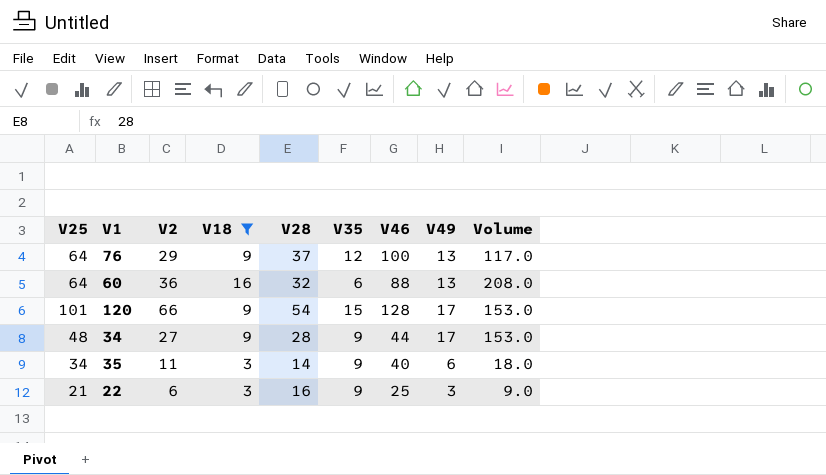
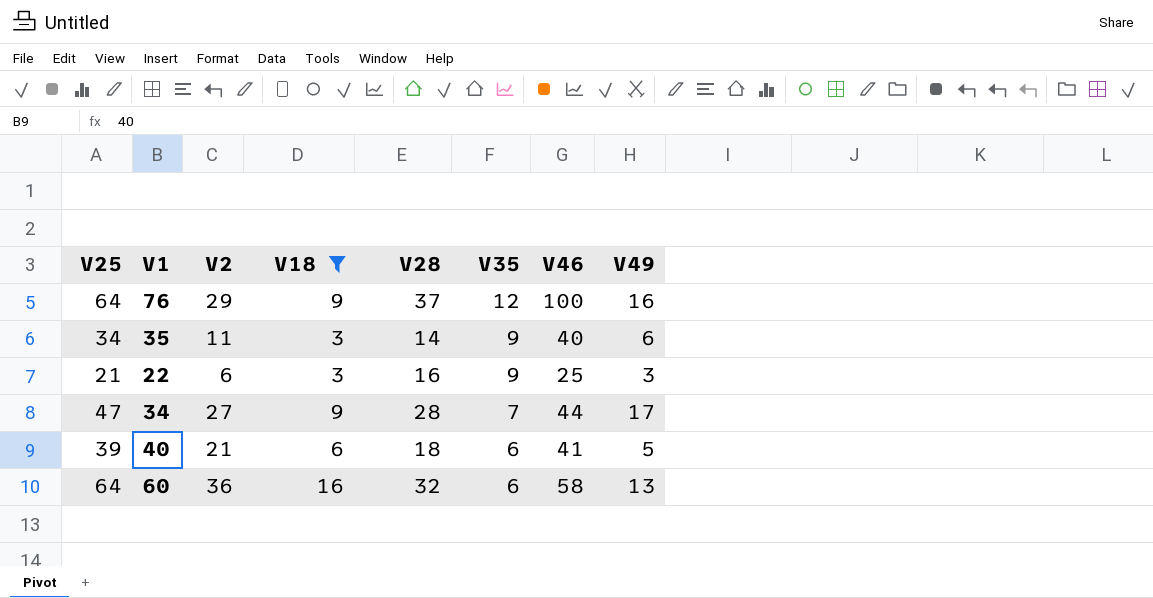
row order: none -> V35 descending
column Volume | formula: [V18] * [V49] -> none
row 120: 101 | 66 | 9 | 54 | 15 | 128 | 17 | 153.0 -> none
76 | V49: 13 -> 16
34 | V25: 48 -> 47
34 | V35: 9 -> 7
row 40: none -> 39 | 21 | 6 | 18 | 6 | 41 | 5
60 | V46: 88 -> 58

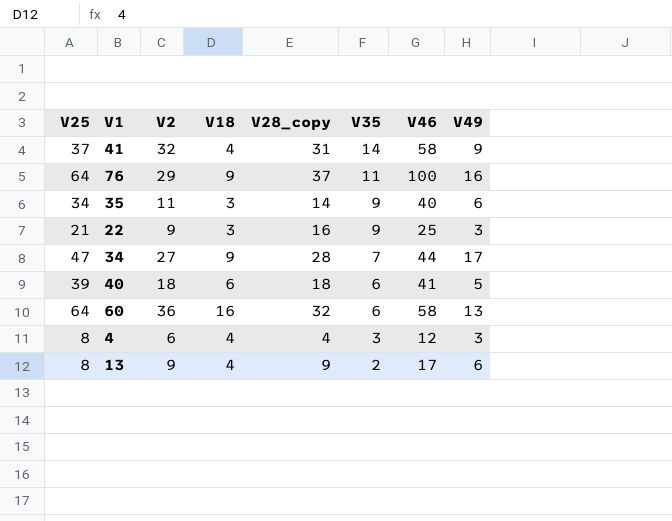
filter: V18 != 4 -> none
column name: V28 -> V28_copy
76 | V35: 12 -> 11
22 | V2: 6 -> 9
40 | V2: 21 -> 18

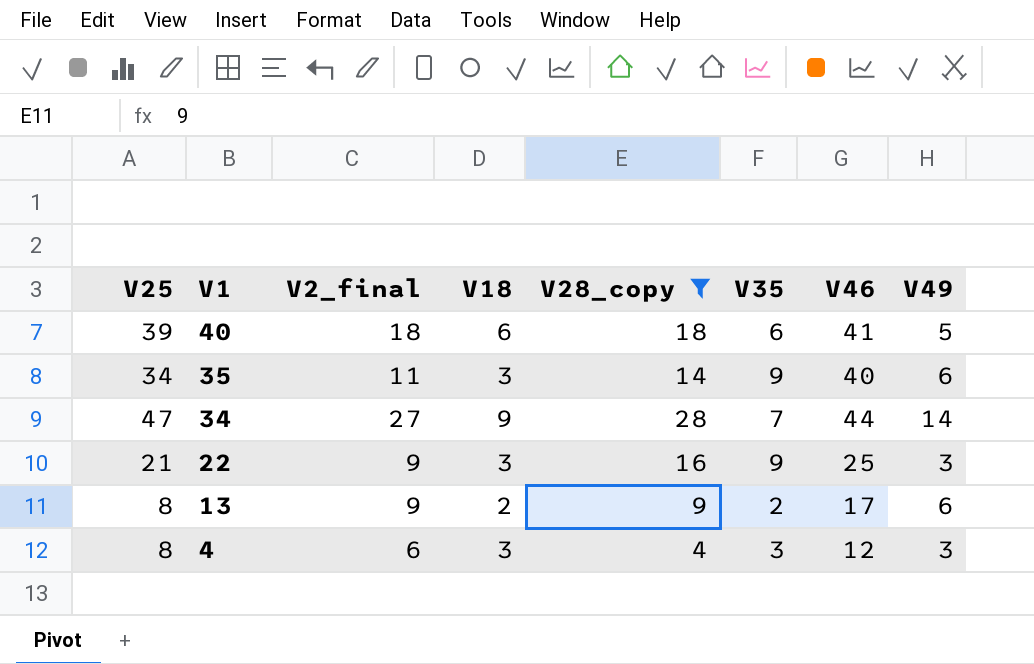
filter: none -> V28_copy <= 28
row order: V35 descending -> V1 descending
column name: V2 -> V2_final
34 | V49: 17 -> 14
13 | V18: 4 -> 2
4 | V18: 4 -> 3

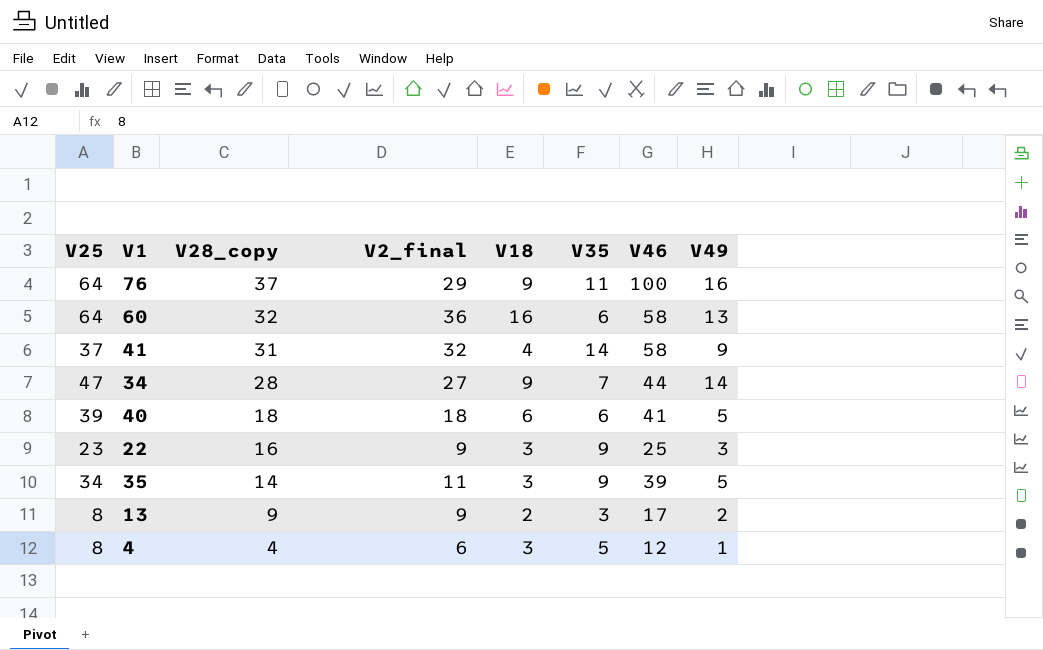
filter: V28_copy <= 28 -> none
row order: V1 descending -> V28_copy descending
column V28_copy | position: 5 -> 3
22 | V25: 21 -> 23
35 | V46: 40 -> 39
35 | V49: 6 -> 5
13 | V35: 2 -> 3
13 | V49: 6 -> 2
4 | V35: 3 -> 5
4 | V49: 3 -> 1

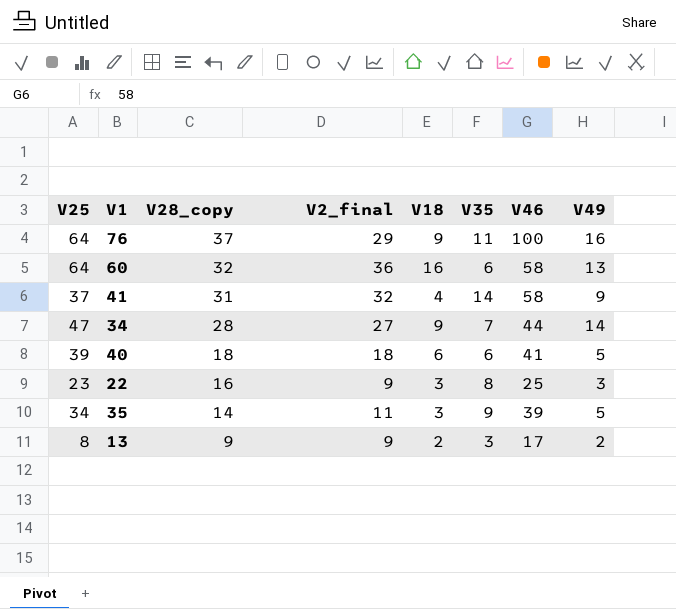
row 4: 8 | 4 | 6 | 3 | 5 | 12 | 1 -> none
22 | V35: 9 -> 8

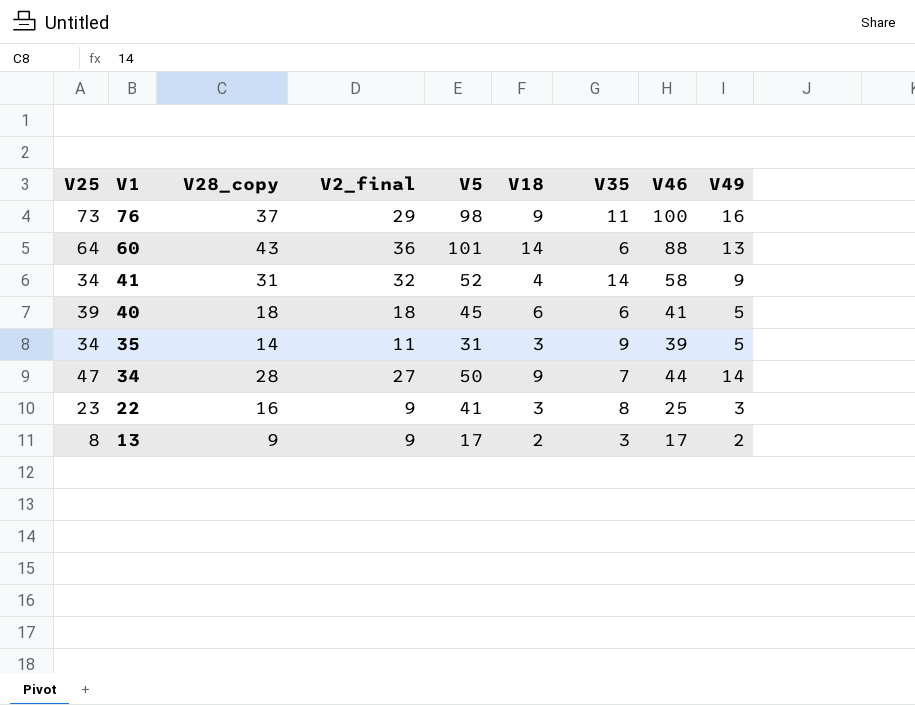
row order: V28_copy descending -> V1 descending
column V5 | position: none -> 5
76 | V25: 64 -> 73
60 | V28_copy: 32 -> 43
60 | V18: 16 -> 14
60 | V46: 58 -> 88
41 | V25: 37 -> 34

